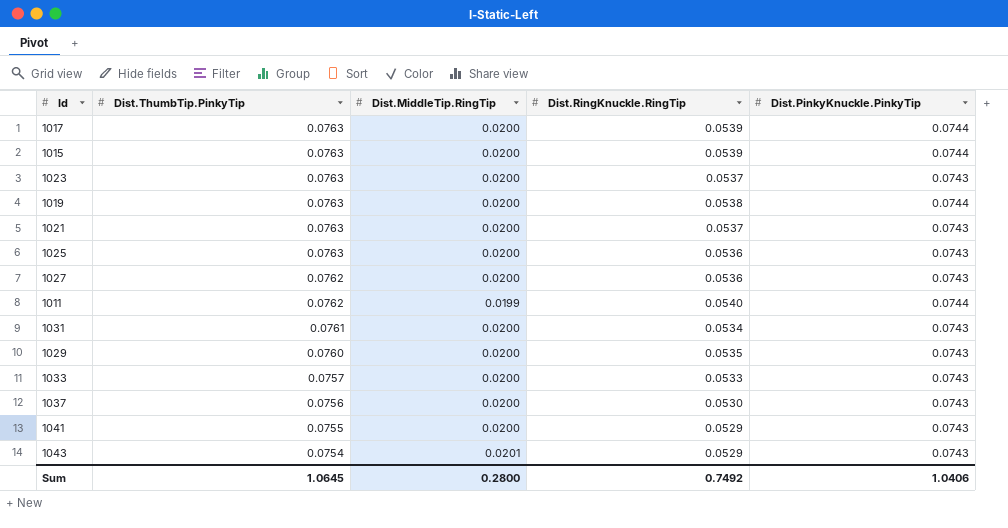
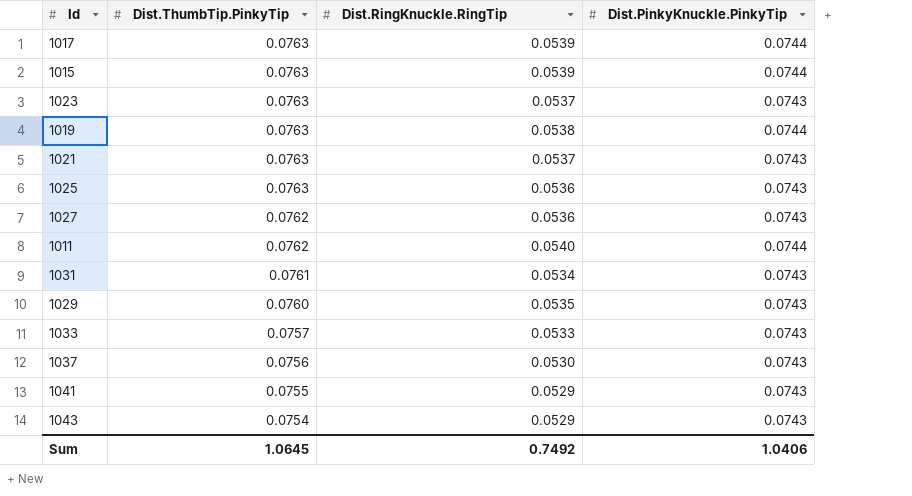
column Dist.MiddleTip.RingTip | position: 3 -> none

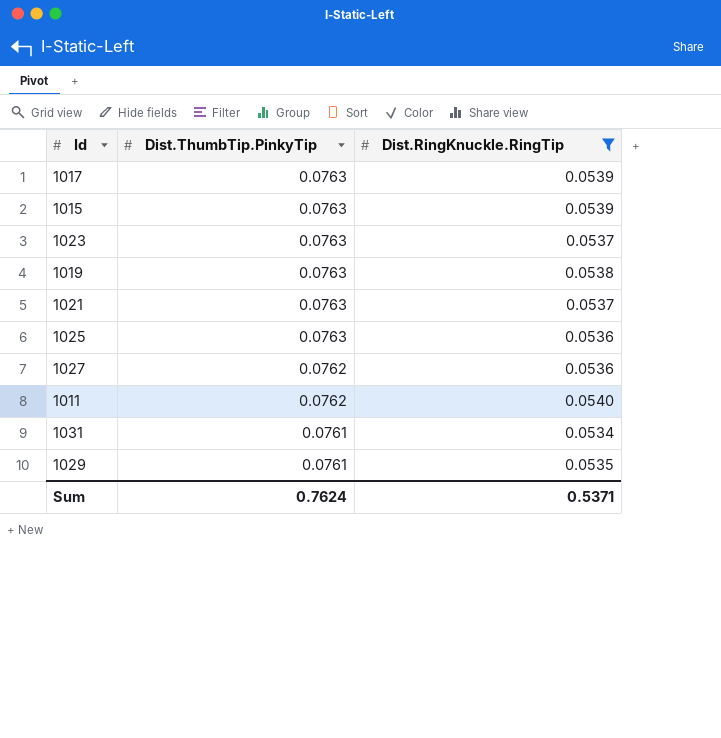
filter: none -> Dist.RingKnuckle.RingTip >= 0.0534
column Dist.PinkyKnuckle.PinkyTip | position: 4 -> none
1029 | Dist.ThumbTip.PinkyTip: 0.0760 -> 0.0761
Sum | Dist.ThumbTip.PinkyTip: 1.0645 -> 0.7624
Sum | Dist.RingKnuckle.RingTip: 0.7492 -> 0.5371

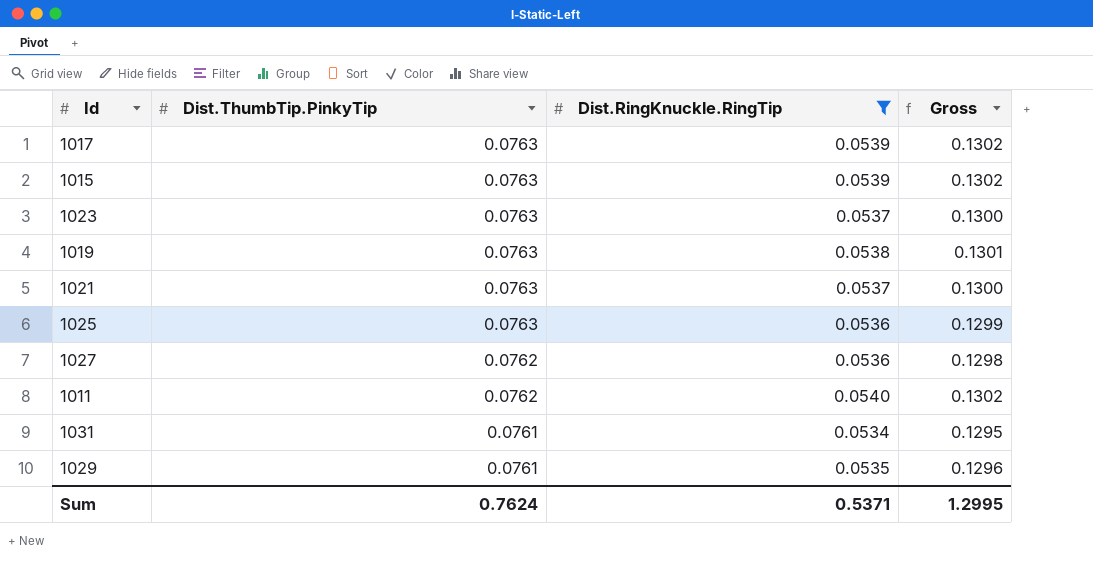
column Gross | formula: none -> [Dist.ThumbTip.PinkyTip] + [Dist.RingKnuckle.RingTip]

